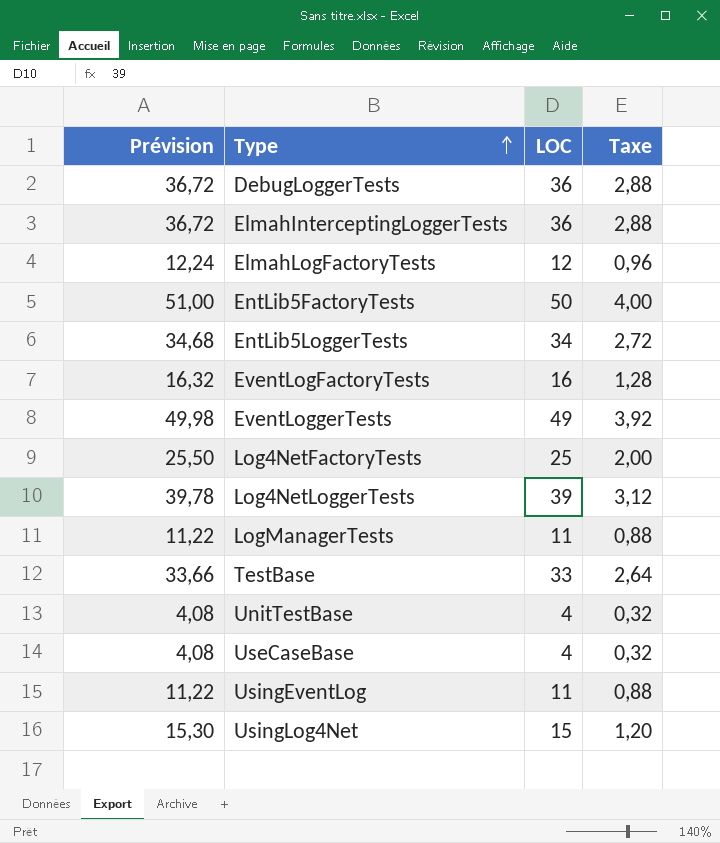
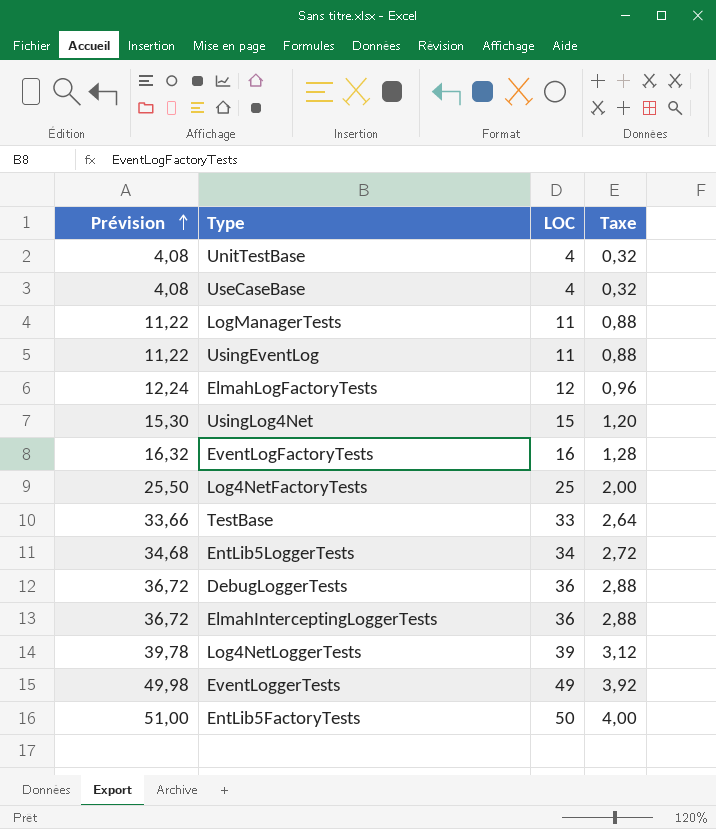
row order: Type ascending -> Prévision ascending

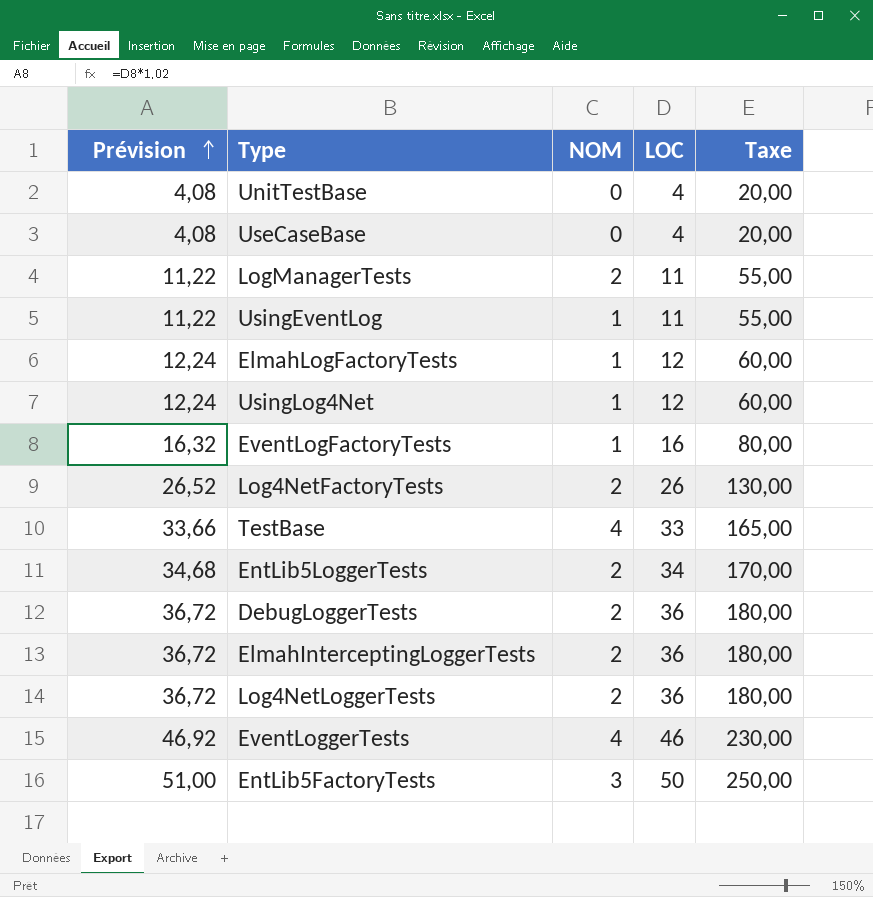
column NOM | position: none -> 3
column Taxe | formula: [LOC] * 0,08 -> [LOC] * 5
UsingLog4Net | Prévision: 15,30 -> 12,24
UsingLog4Net | LOC: 15 -> 12
Log4NetFactoryTests | Prévision: 25,50 -> 26,52
Log4NetFactoryTests | LOC: 25 -> 26
Log4NetLoggerTests | Prévision: 39,78 -> 36,72
Log4NetLoggerTests | LOC: 39 -> 36
EventLoggerTests | Prévision: 49,98 -> 46,92
EventLoggerTests | LOC: 49 -> 46

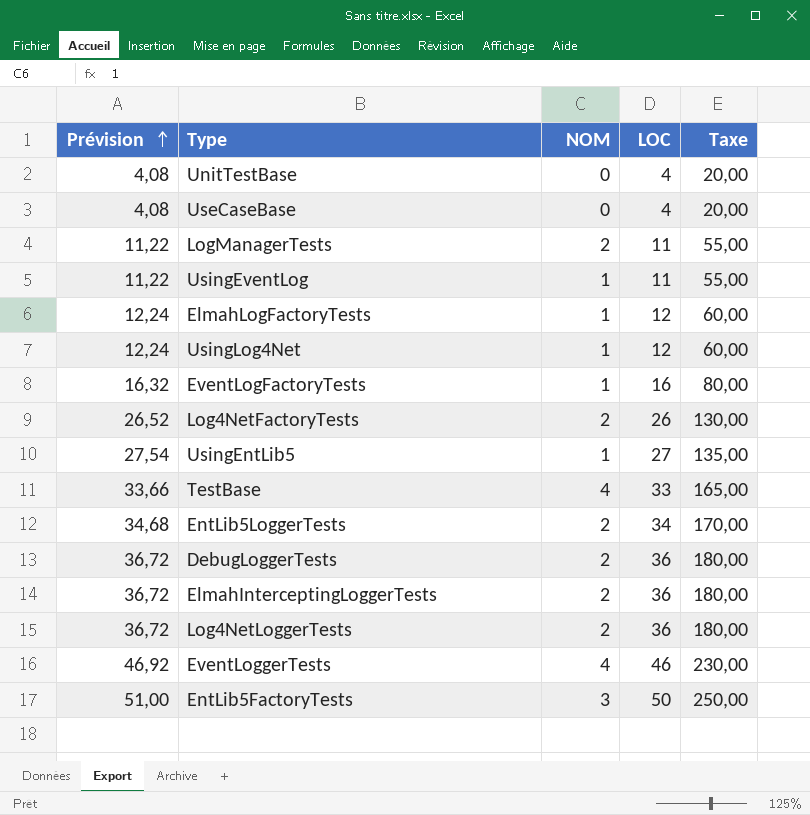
row UsingEntLib5: none -> 27,54 | 1 | 27 | 135,00

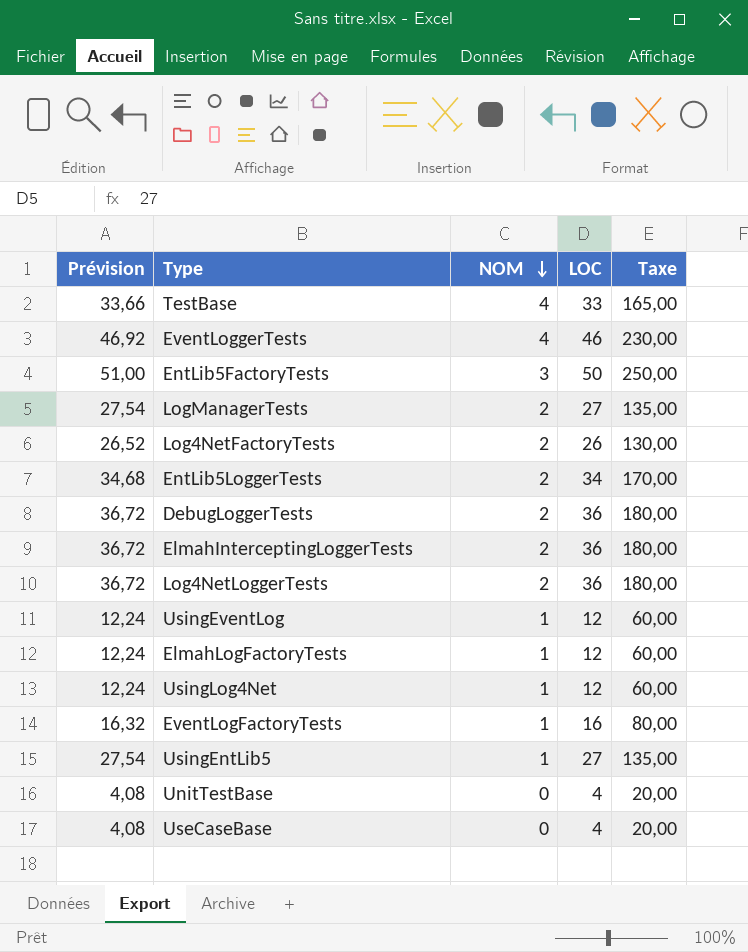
row order: Prévision ascending -> NOM descending
LogManagerTests | Prévision: 11,22 -> 27,54
LogManagerTests | LOC: 11 -> 27
LogManagerTests | Taxe: 55,00 -> 135,00
UsingEventLog | Prévision: 11,22 -> 12,24
UsingEventLog | LOC: 11 -> 12
UsingEventLog | Taxe: 55,00 -> 60,00

